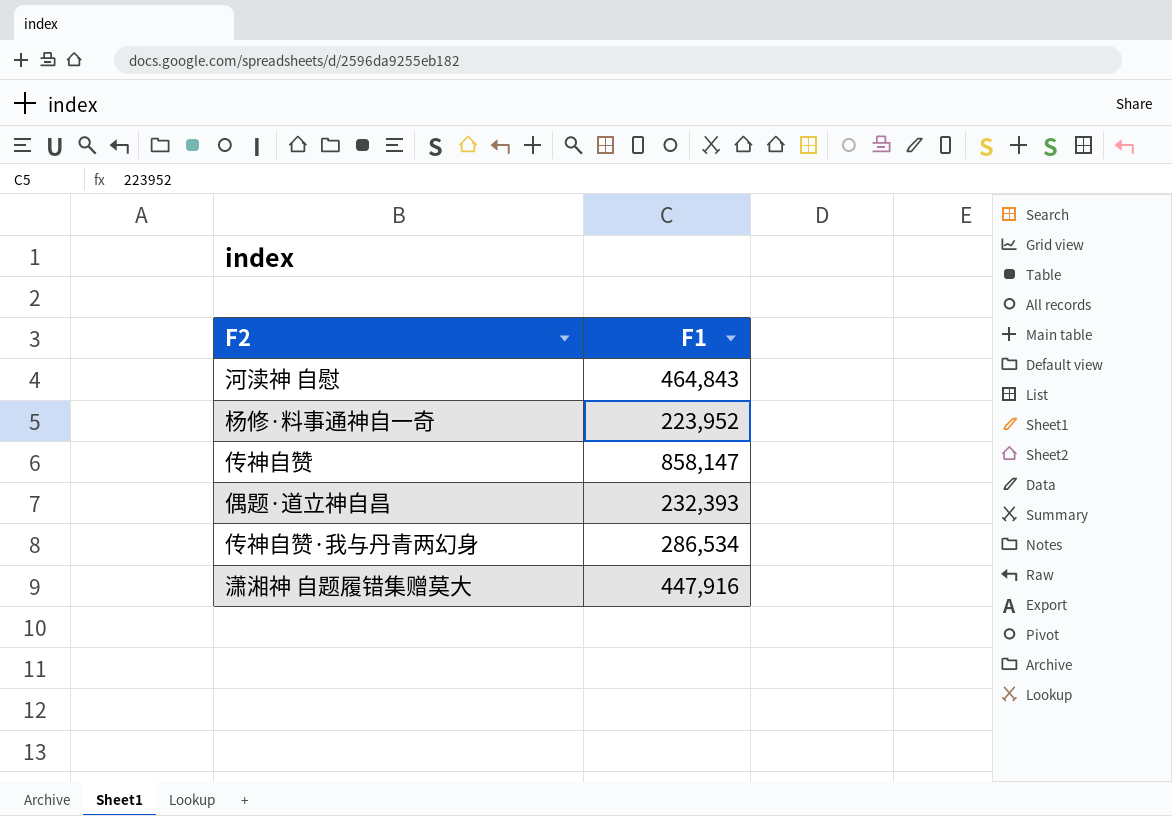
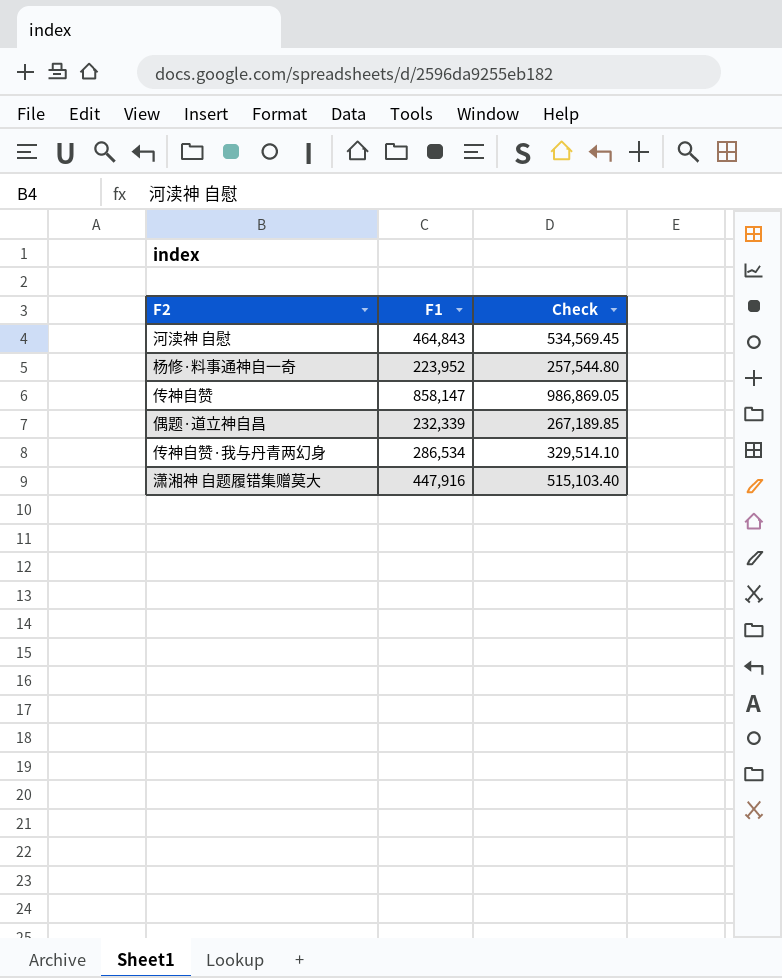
column Check | formula: none -> [F1] * 1.15
偶题·道立神自昌 | F1: 232,393 -> 232,339

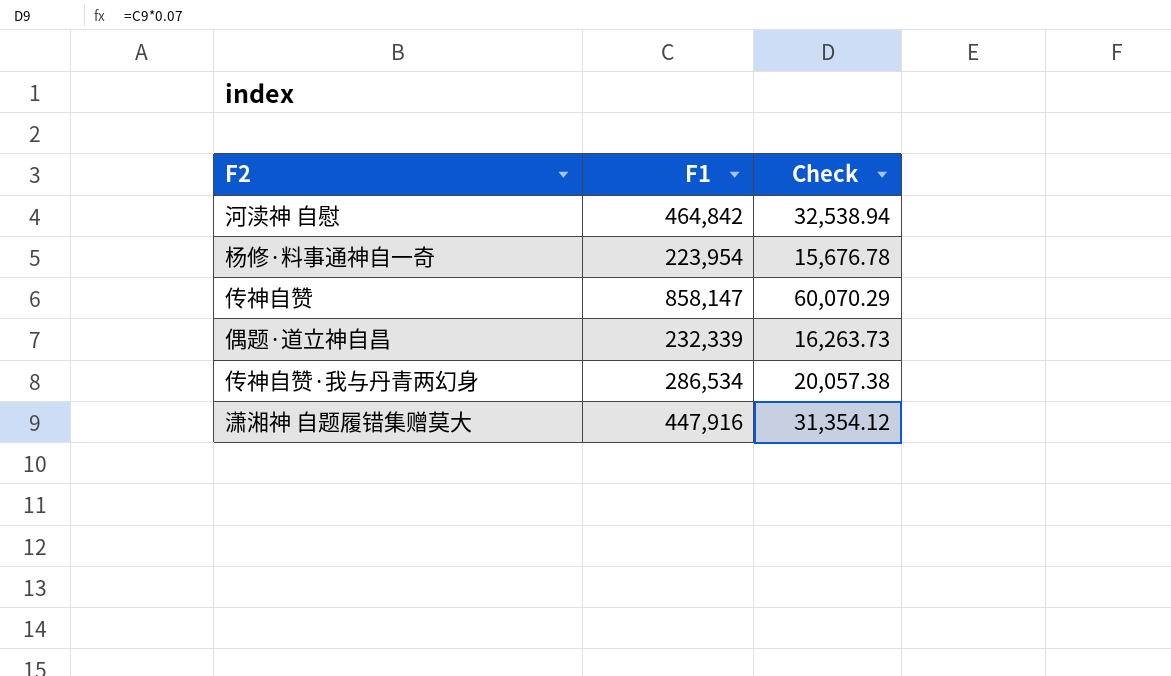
column Check | formula: [F1] * 1.15 -> [F1] * 0.07
河渎神 自慰 | F1: 464,843 -> 464,842
杨修·料事通神自一奇 | F1: 223,952 -> 223,954

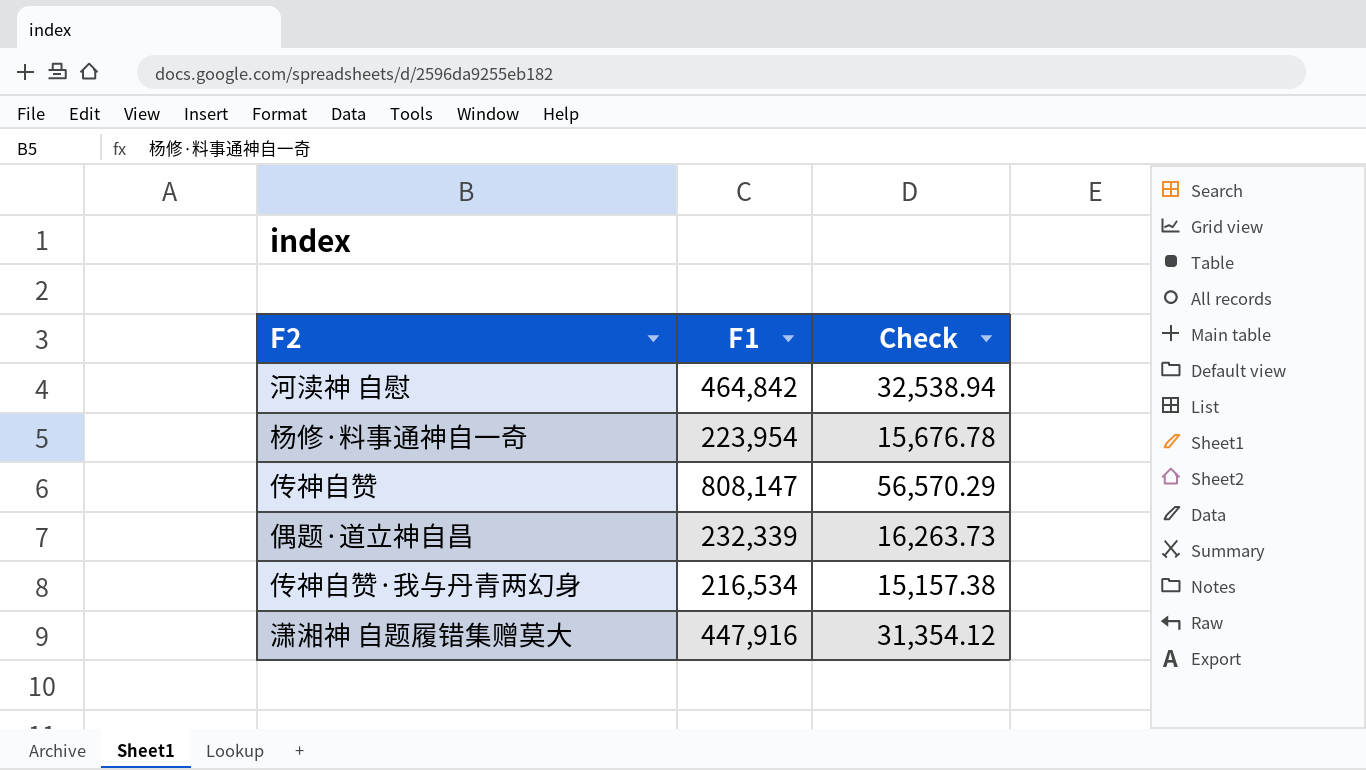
传神自赞 | F1: 858,147 -> 808,147
传神自赞 | Check: 60,070.29 -> 56,570.29
传神自赞·我与丹青两幻身 | F1: 286,534 -> 216,534
传神自赞·我与丹青两幻身 | Check: 20,057.38 -> 15,157.38

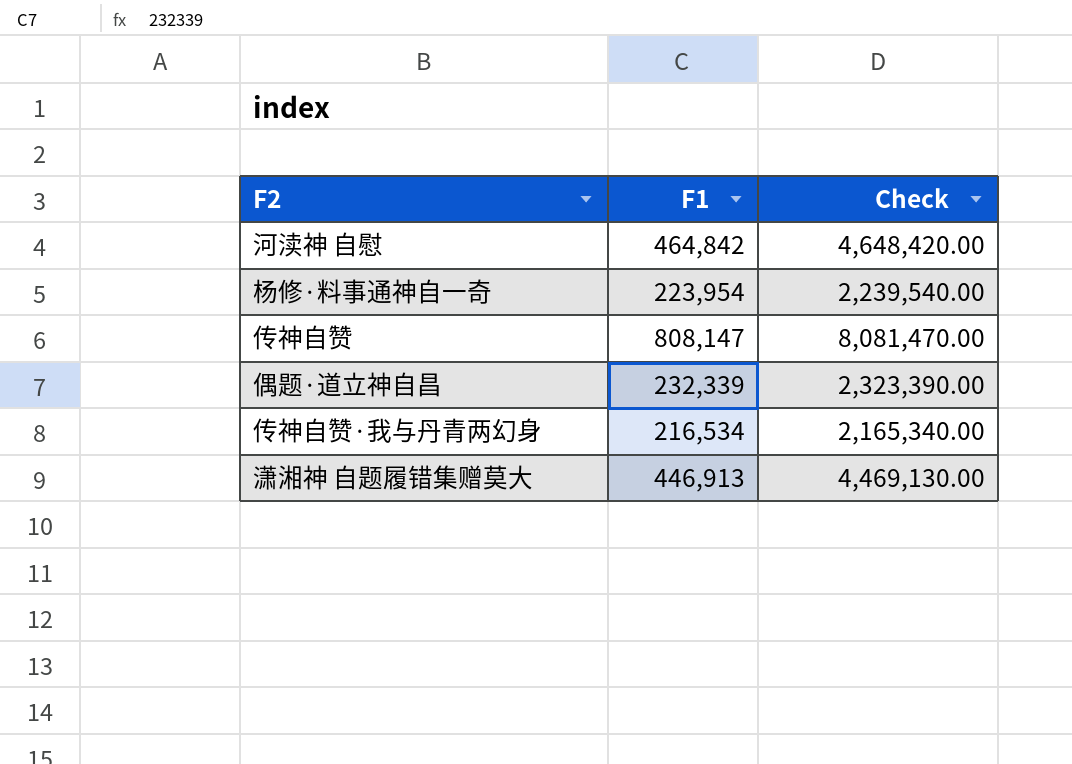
column Check | formula: [F1] * 0.07 -> [F1] * 10
潇湘神 自题履错集赠莫大 | F1: 447,916 -> 446,913

